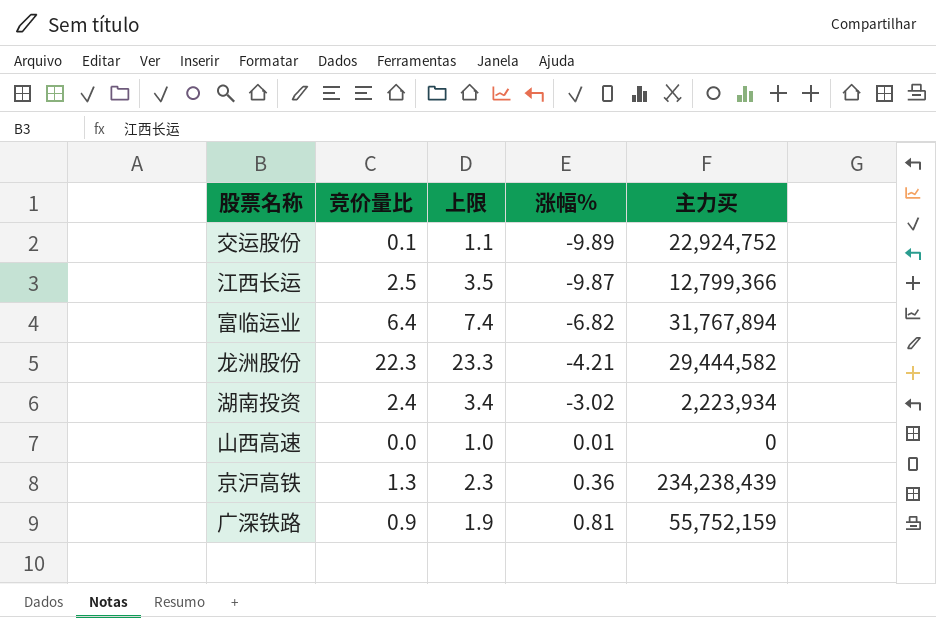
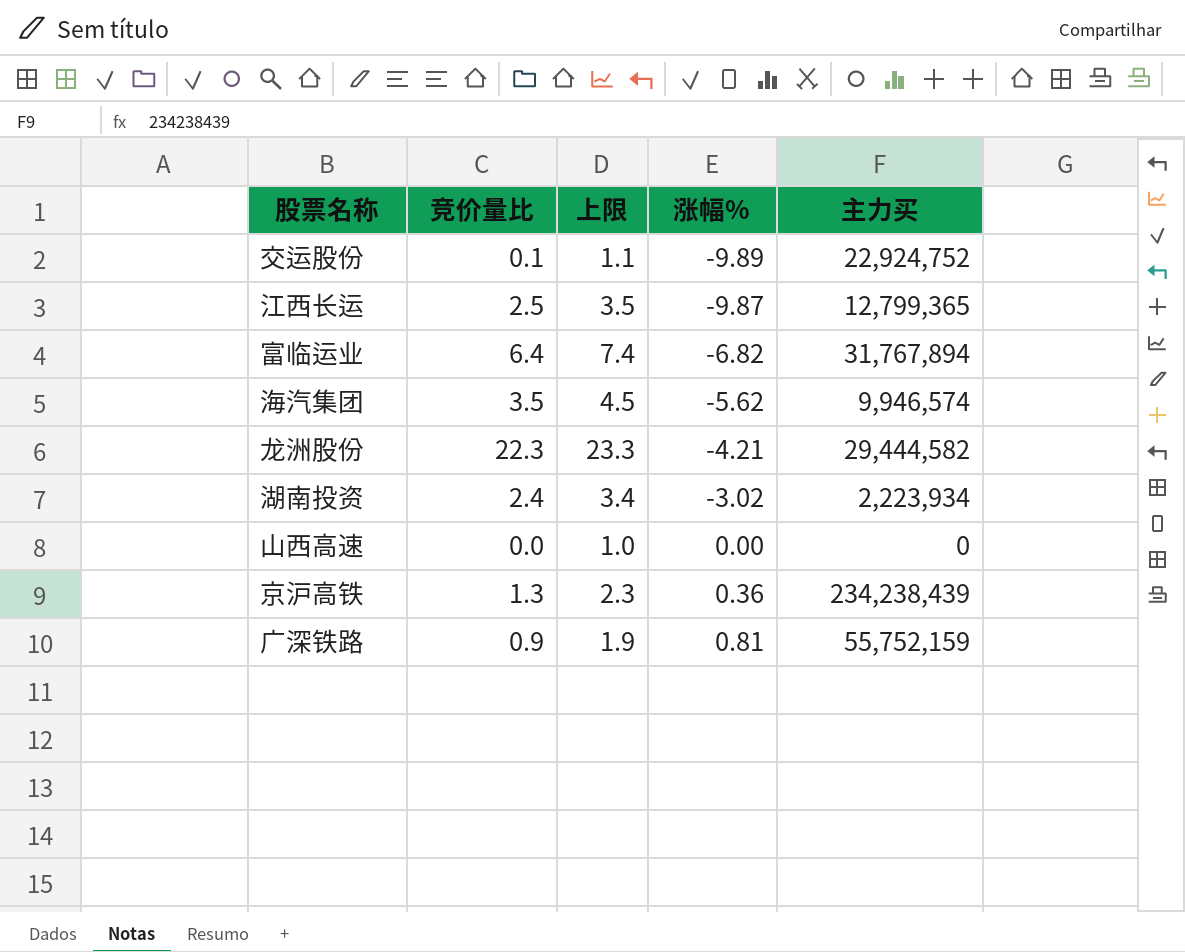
江西长运 | 主力买: 12,799,366 -> 12,799,365
row 海汽集团: none -> 3.5 | 4.5 | -5.62 | 9,946,574
山西高速 | 涨幅%: 0.01 -> 0.00

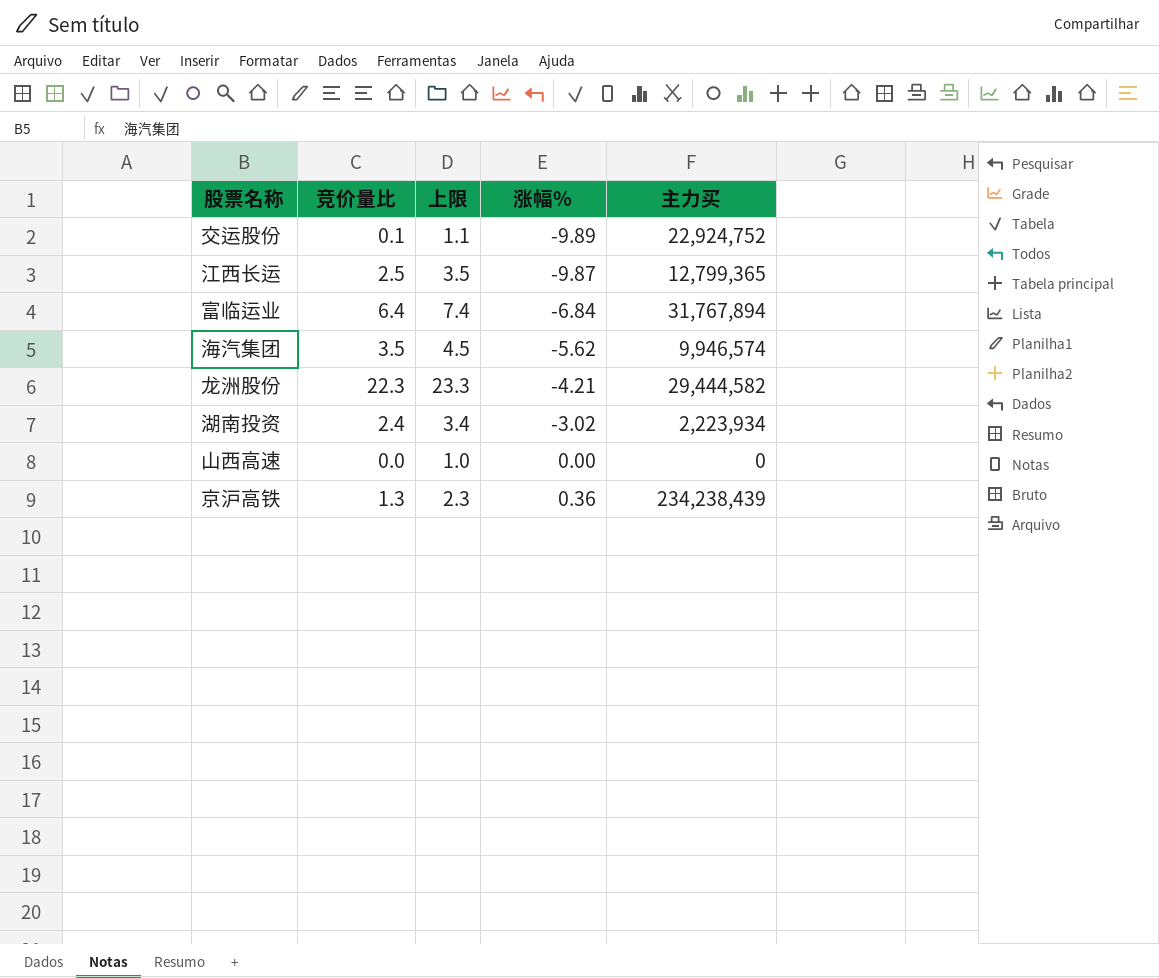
row 广深铁路: 0.9 | 1.9 | 0.81 | 55,752,159 -> none
富临运业 | 涨幅%: -6.82 -> -6.84

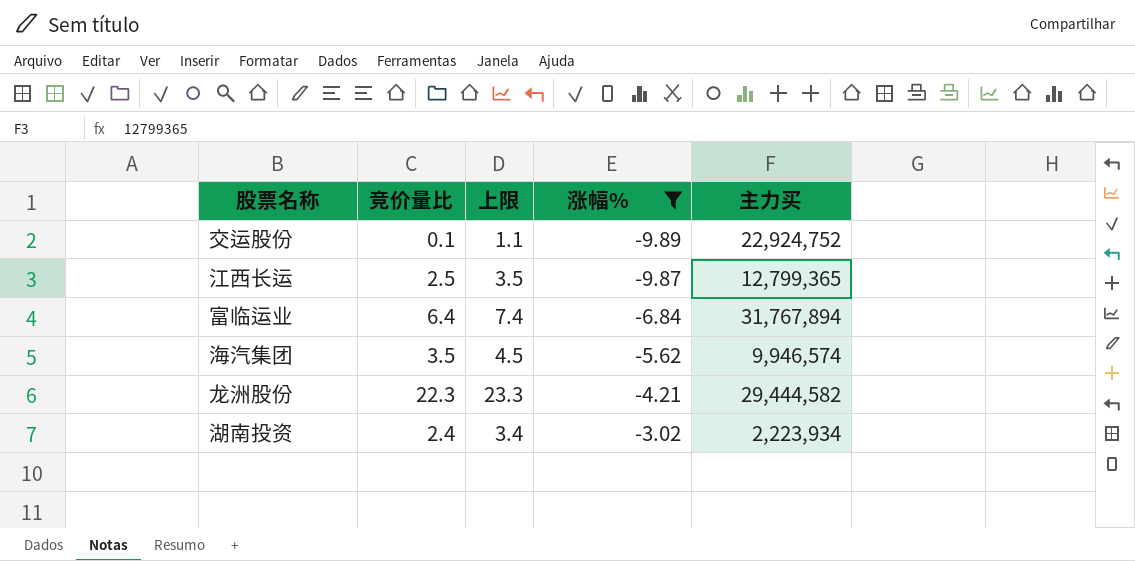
filter: none -> 涨幅% <= -3.02

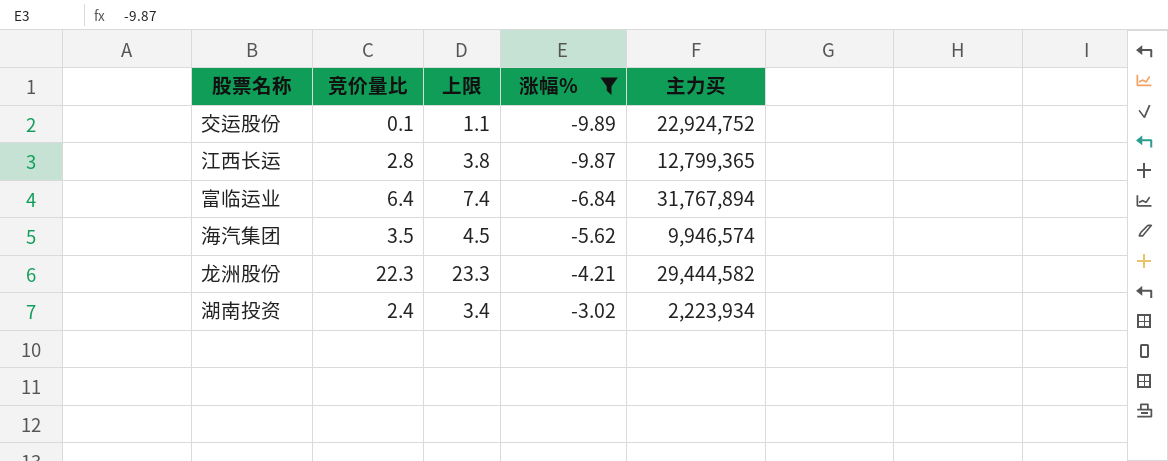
江西长运 | 竞价量比: 2.5 -> 2.8
江西长运 | 上限: 3.5 -> 3.8

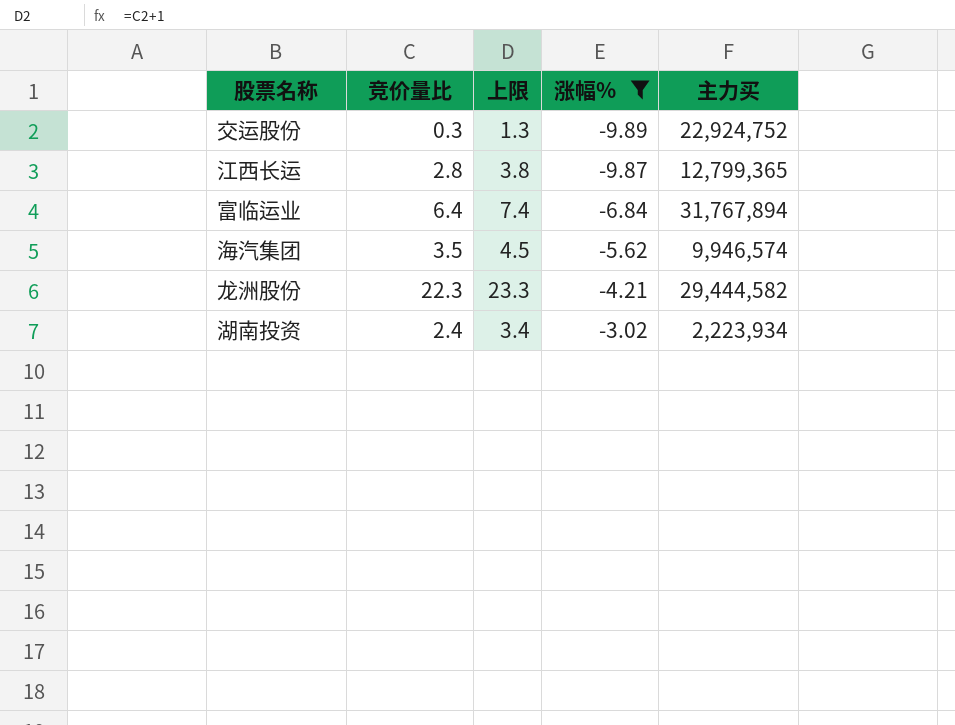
交运股份 | 竞价量比: 0.1 -> 0.3
交运股份 | 上限: 1.1 -> 1.3

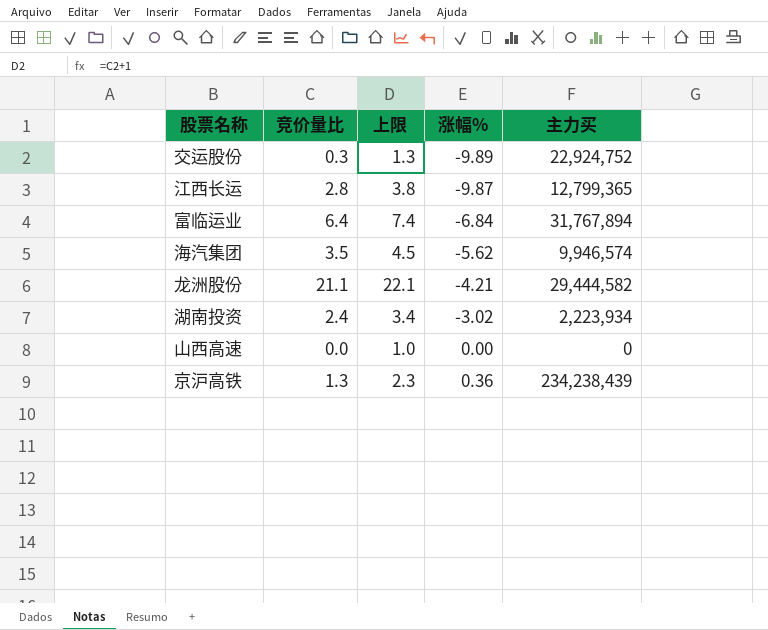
filter: 涨幅% <= -3.02 -> none
龙洲股份 | 竞价量比: 22.3 -> 21.1
龙洲股份 | 上限: 23.3 -> 22.1

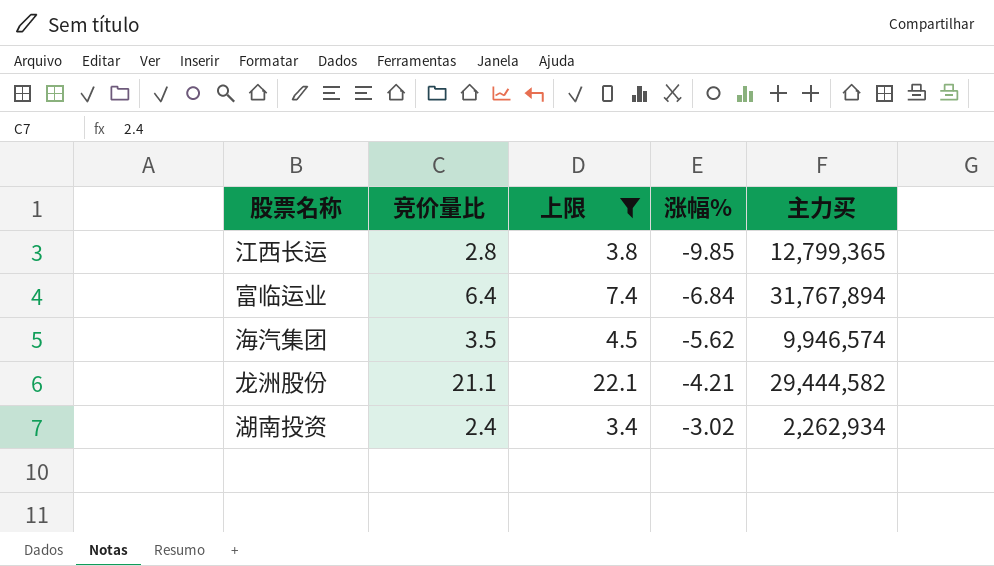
filter: none -> 上限 >= 3.4
江西长运 | 涨幅%: -9.87 -> -9.85
湖南投资 | 主力买: 2,223,934 -> 2,262,934

